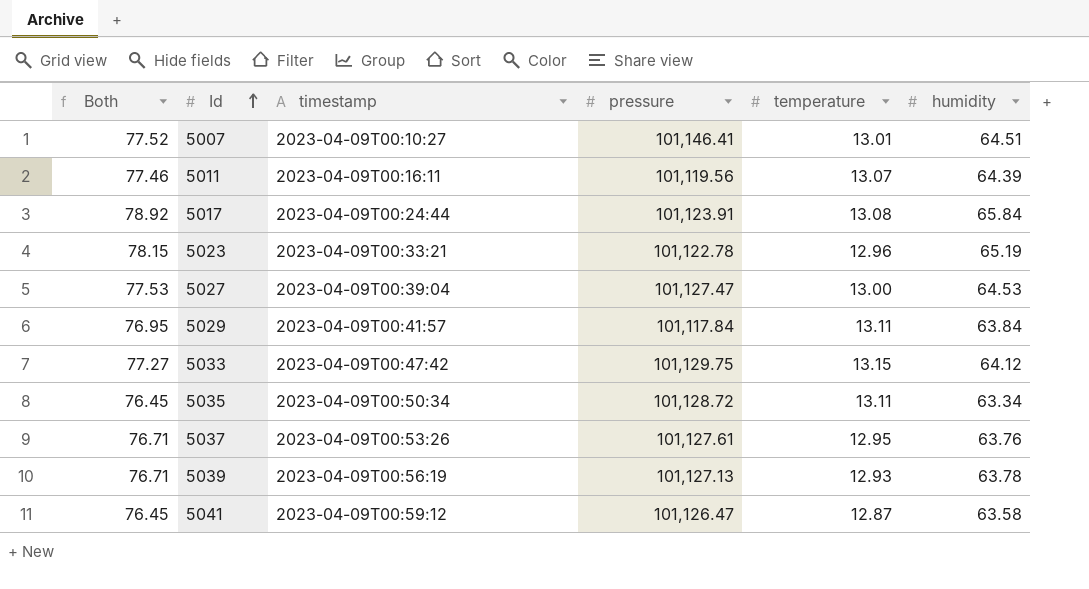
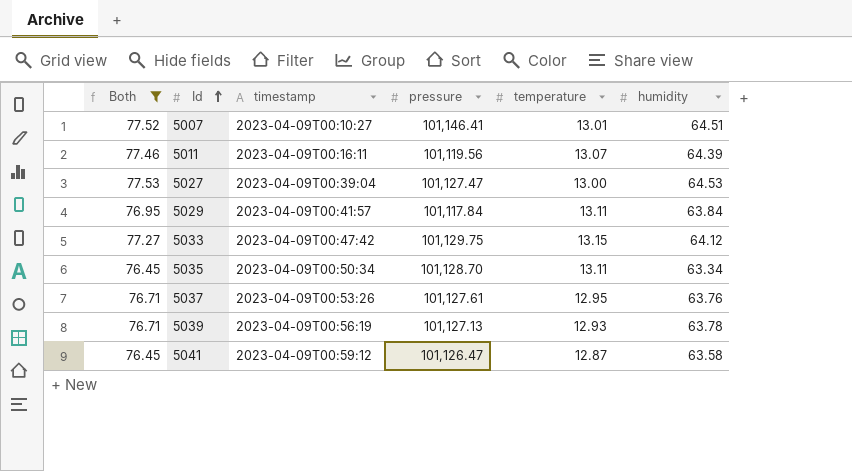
filter: none -> Both <= 77.53
5035 | pressure: 101,128.72 -> 101,128.70

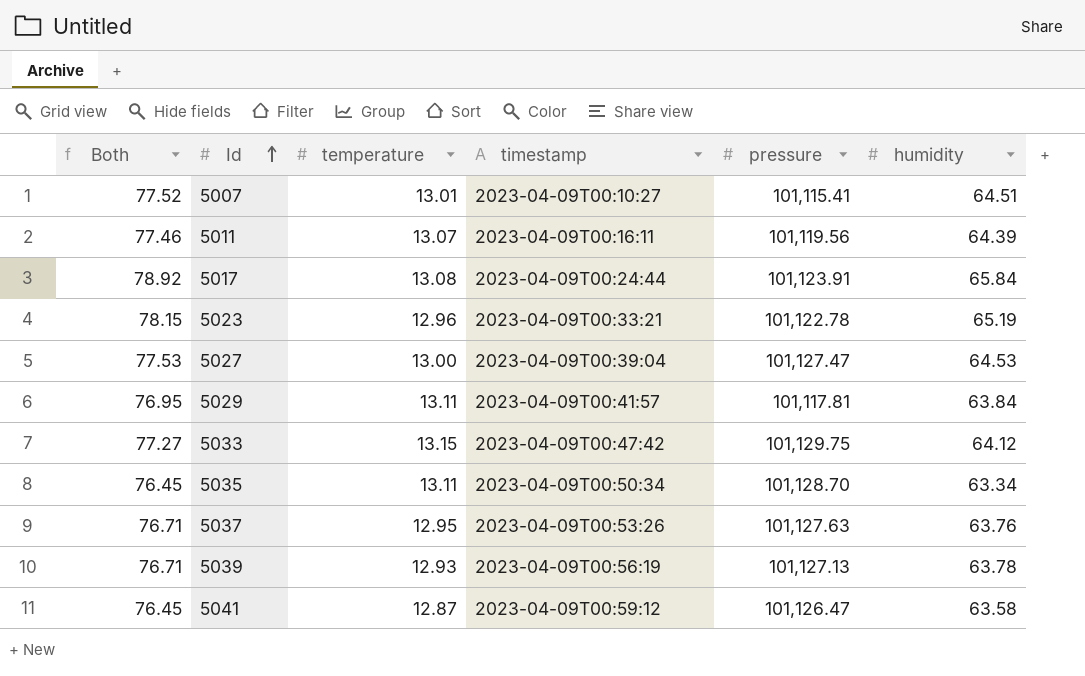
filter: Both <= 77.53 -> none
column temperature | position: 5 -> 3
5007 | pressure: 101,146.41 -> 101,115.41
5029 | pressure: 101,117.84 -> 101,117.81
5037 | pressure: 101,127.61 -> 101,127.63

